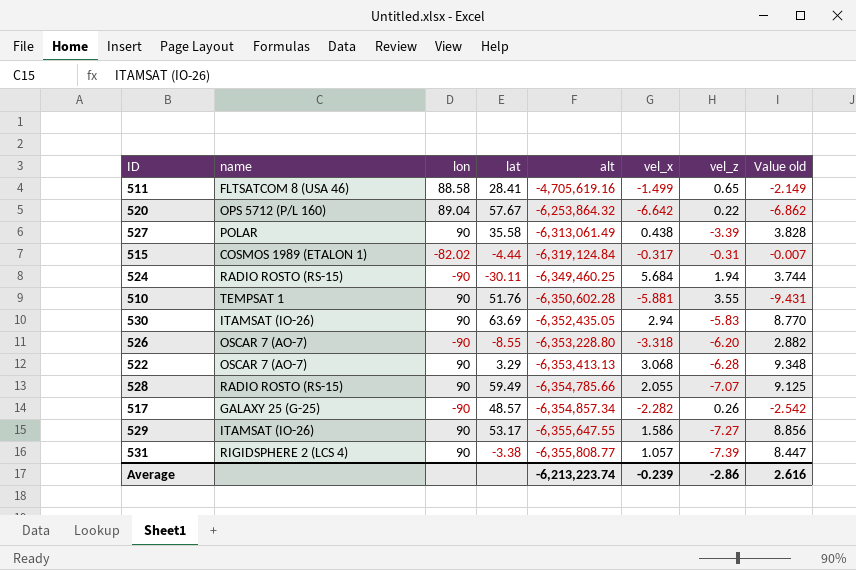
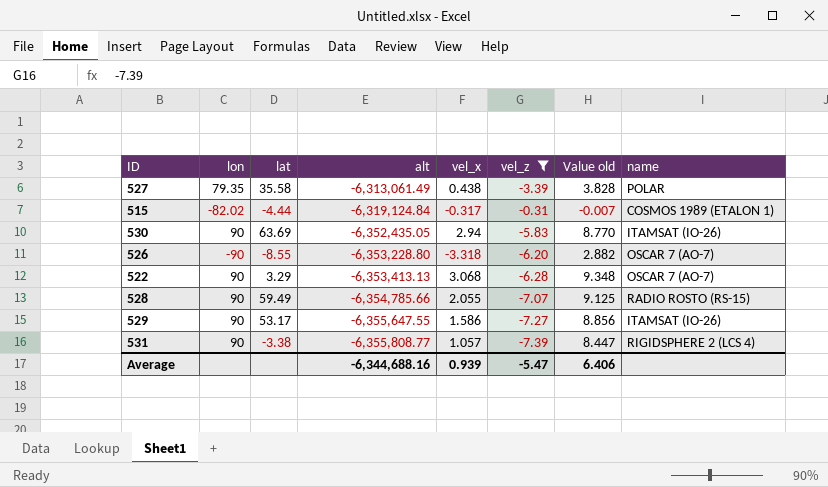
filter: none -> vel_z <= -0.31
column name | position: 2 -> 8
527 | lon: 90 -> 79.35
Average | alt: -6,213,223.74 -> -6,344,688.16
Average | vel_x: -0.239 -> 0.939
Average | vel_z: -2.86 -> -5.47
Average | Value old: 2.616 -> 6.406

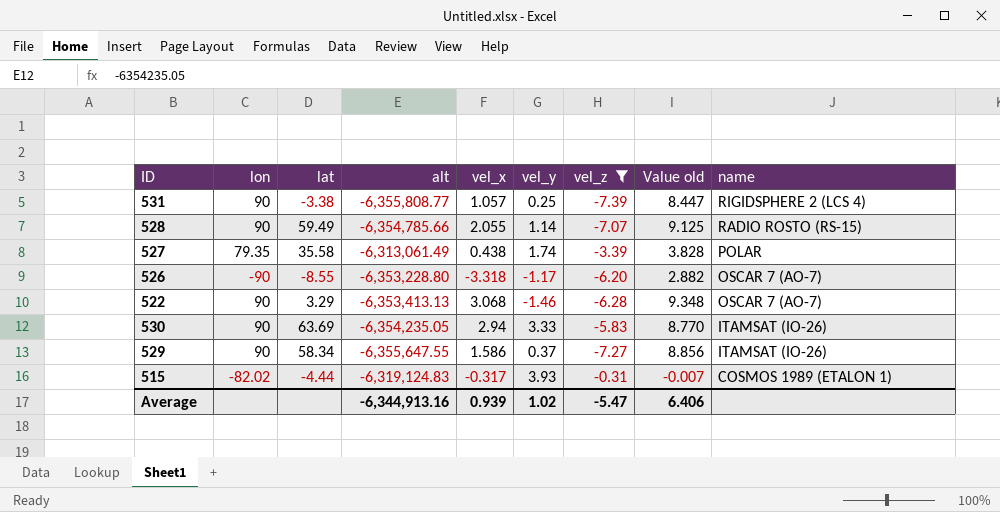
row order: alt descending -> name descending
column vel_y | position: none -> 6
530 | alt: -6,352,435.05 -> -6,354,235.05
529 | lat: 53.17 -> 58.34
515 | alt: -6,319,124.84 -> -6,319,124.83
Average | alt: -6,344,688.16 -> -6,344,913.16

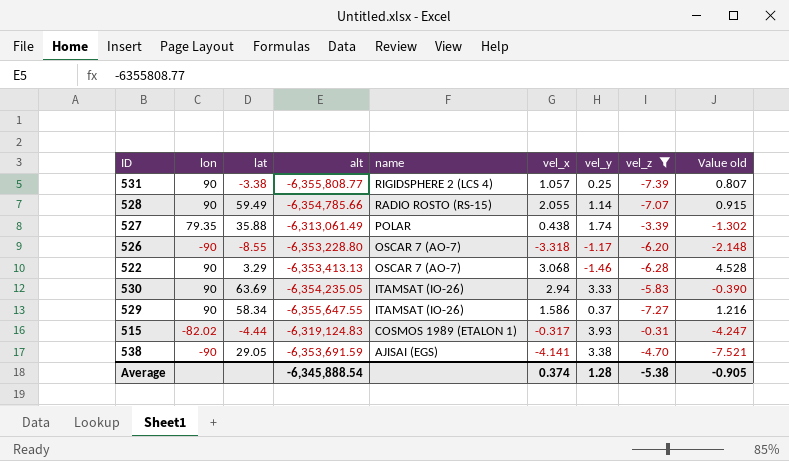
column name | position: 9 -> 5
column Value old | formula: [vel_x] - [vel_z] -> [vel_x] - [vel_y]
527 | lat: 35.58 -> 35.88
row 538: none -> -90 | 29.05 | -6,353,691.59 | AJISAI (EGS) | -4.141 | 3.38 | -4.70 | -7.521
Average | alt: -6,344,913.16 -> -6,345,888.54
Average | vel_x: 0.939 -> 0.374
Average | vel_y: 1.02 -> 1.28
Average | vel_z: -5.47 -> -5.38
Average | Value old: 6.406 -> -0.905

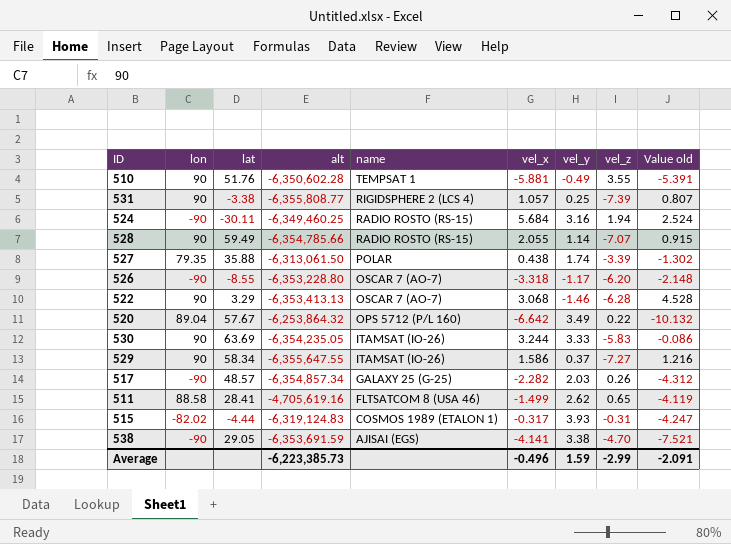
filter: vel_z <= -0.31 -> none
527 | alt: -6,313,061.49 -> -6,313,061.50
530 | vel_x: 2.94 -> 3.244
530 | Value old: -0.390 -> -0.086
Average | alt: -6,345,888.54 -> -6,223,385.73
Average | vel_x: 0.374 -> -0.496
Average | vel_y: 1.28 -> 1.59
Average | vel_z: -5.38 -> -2.99
Average | Value old: -0.905 -> -2.091

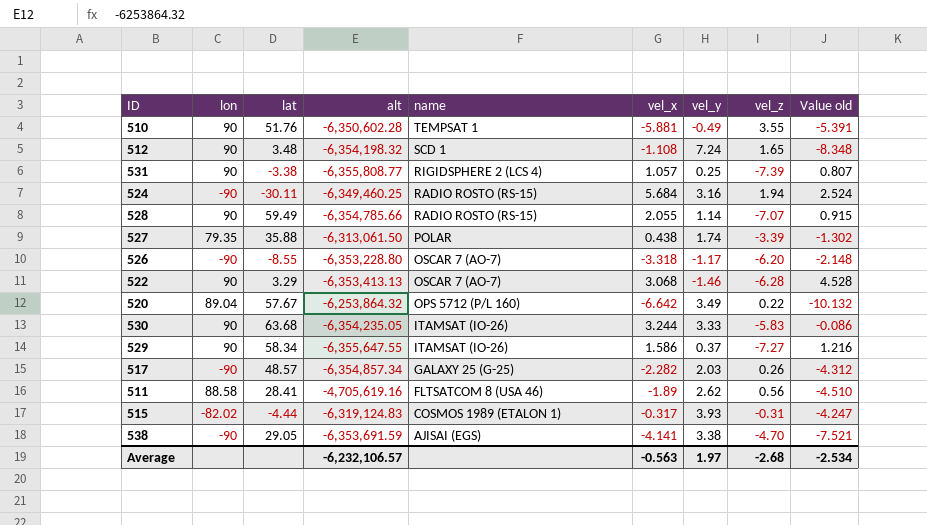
row 512: none -> 90 | 3.48 | -6,354,198.32 | SCD 1 | -1.108 | 7.24 | 1.65 | -8.348
530 | lat: 63.69 -> 63.68
511 | vel_x: -1.499 -> -1.89
511 | vel_z: 0.65 -> 0.56
511 | Value old: -4.119 -> -4.510
Average | alt: -6,223,385.73 -> -6,232,106.57
Average | vel_x: -0.496 -> -0.563
Average | vel_y: 1.59 -> 1.97
Average | vel_z: -2.99 -> -2.68
Average | Value old: -2.091 -> -2.534

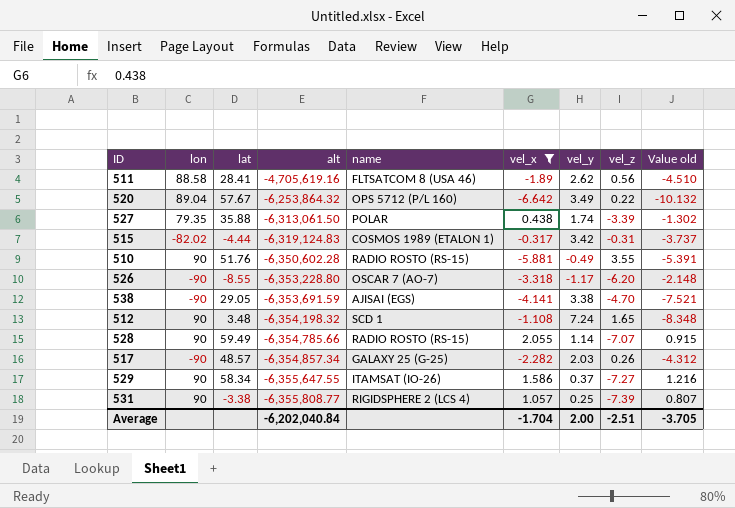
filter: none -> vel_x <= 2.055
row order: name descending -> alt descending
515 | vel_y: 3.93 -> 3.42
515 | Value old: -4.247 -> -3.737
510 | name: TEMPSAT 1 -> RADIO ROSTO (RS-15)
Average | alt: -6,232,106.57 -> -6,202,040.84
Average | vel_x: -0.563 -> -1.704
Average | vel_y: 1.97 -> 2.00
Average | vel_z: -2.68 -> -2.51
Average | Value old: -2.534 -> -3.705

